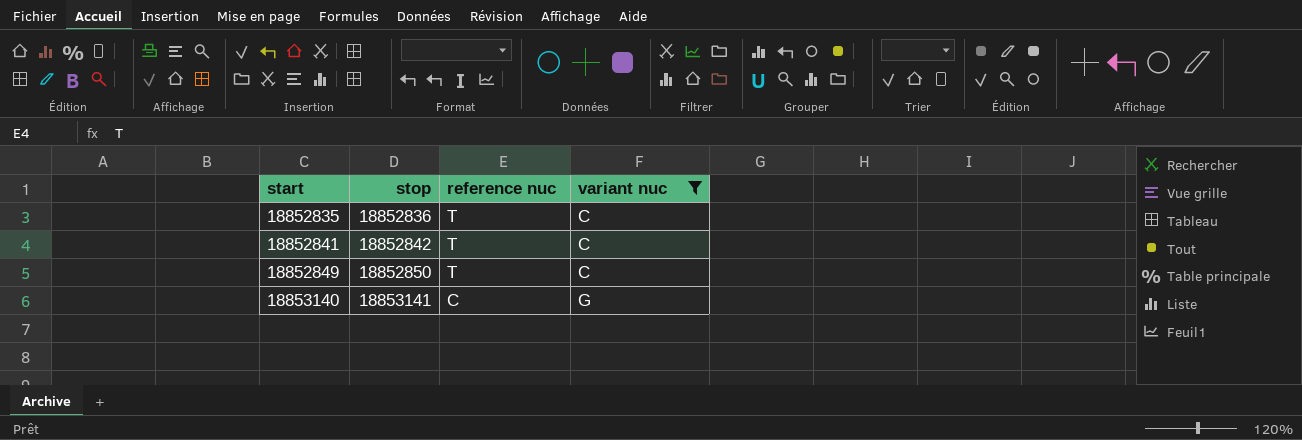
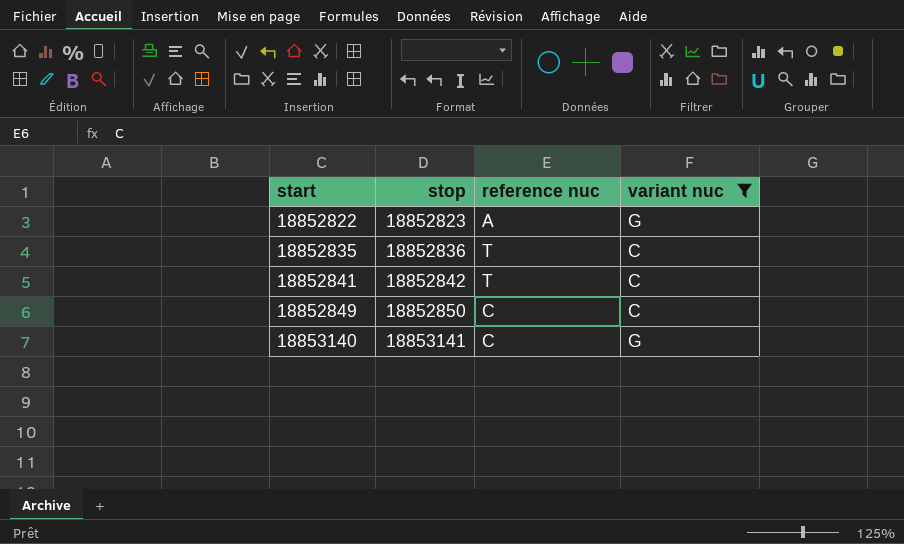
row 18852822: none -> 18852823 | A | G
18852849 | reference nuc: T -> C

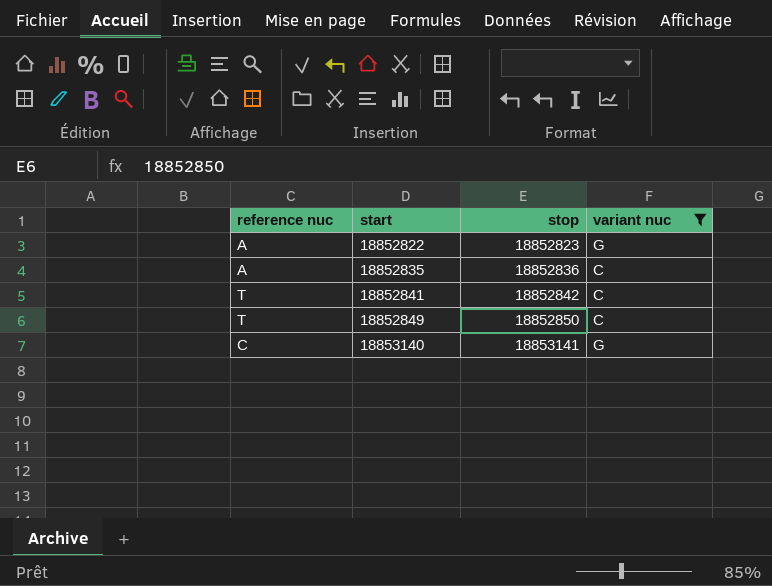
column reference nuc | position: 3 -> 1
18852835 | reference nuc: T -> A
18852849 | reference nuc: C -> T

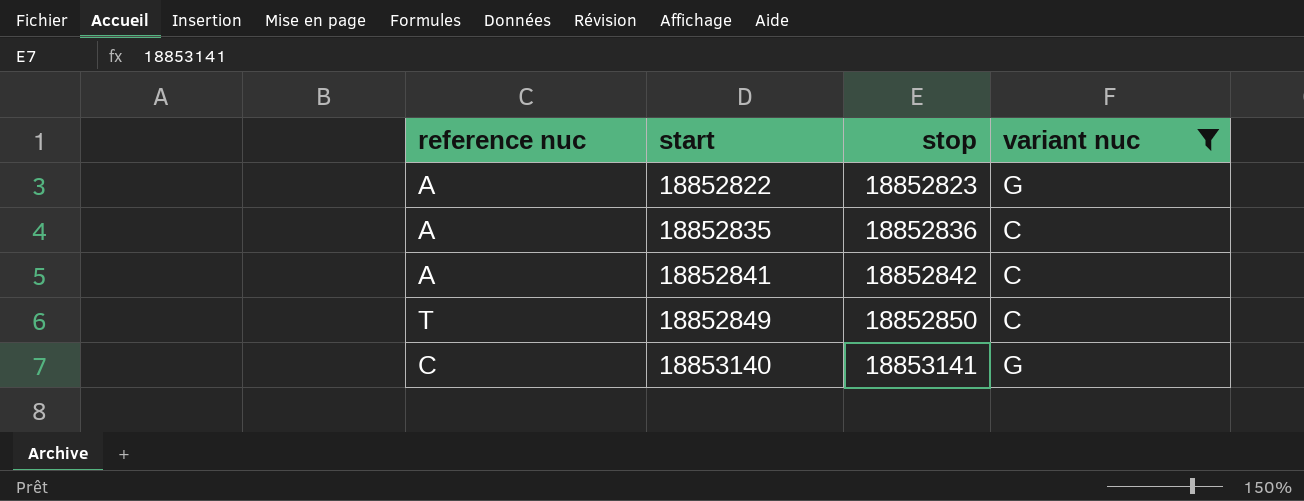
18852841 | reference nuc: T -> A

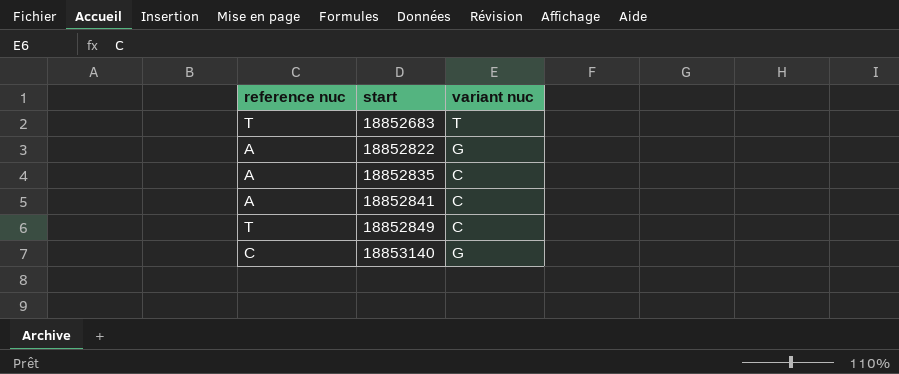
filter: variant nuc != T -> none
column stop | position: 3 -> none

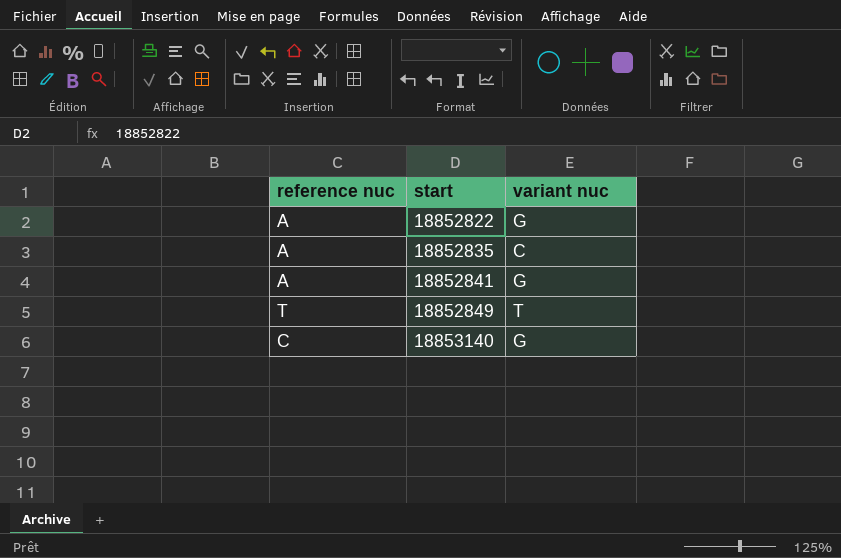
row 18852683: T | T -> none
18852841 | variant nuc: C -> G
18852849 | variant nuc: C -> T

